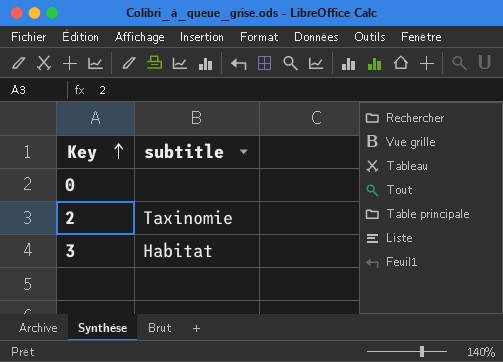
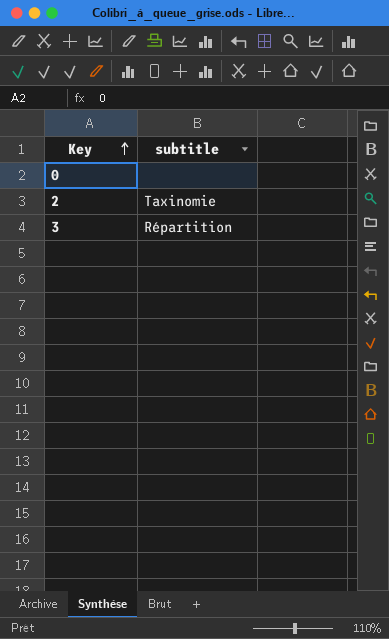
3 | subtitle: Habitat -> Répartition

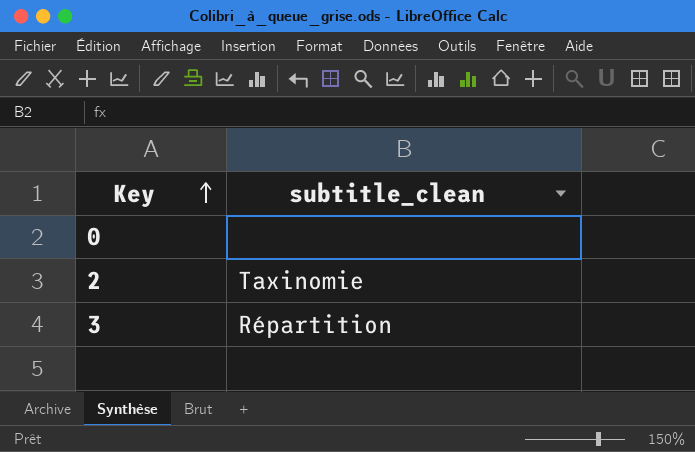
column name: subtitle -> subtitle_clean

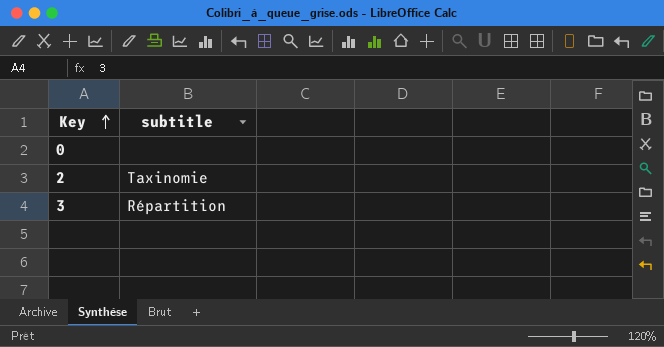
column name: subtitle_clean -> subtitle

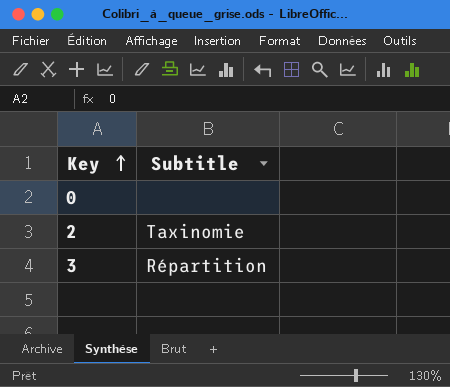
column name: subtitle -> Subtitle

